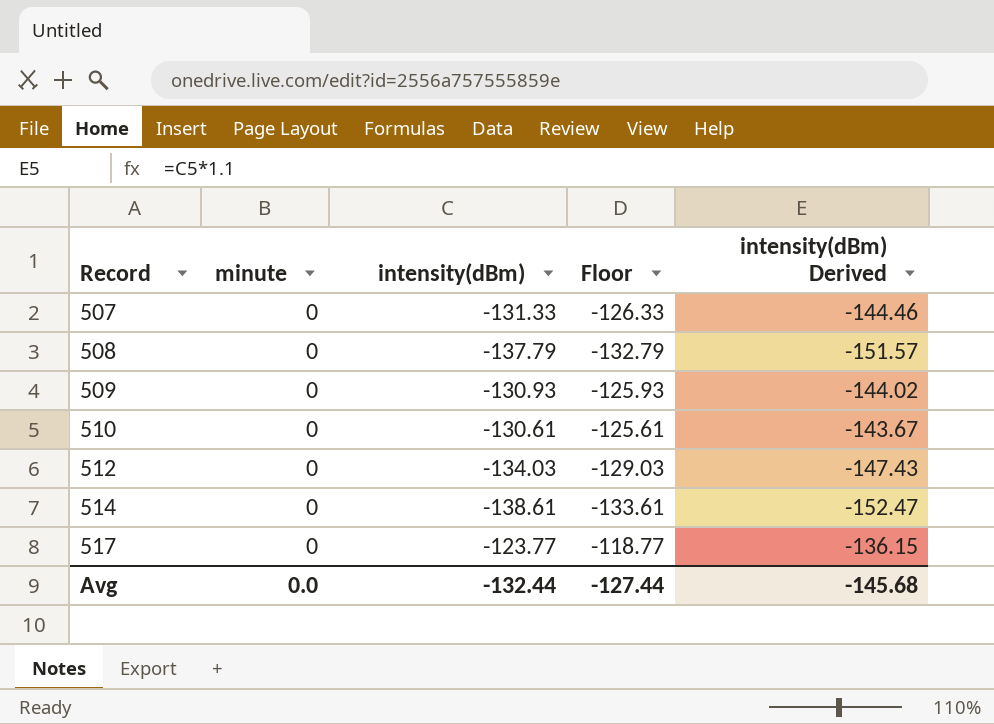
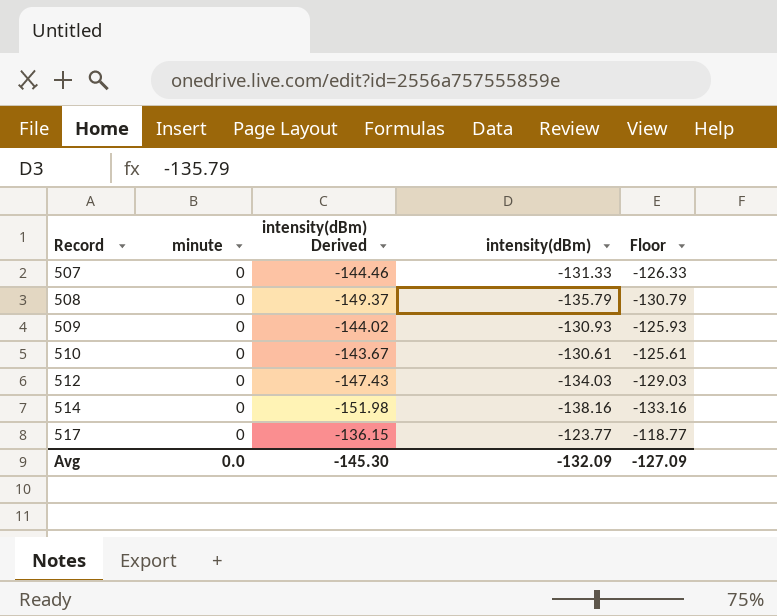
column intensity(dBm) Derived | position: 5 -> 3
508 | intensity(dBm) Derived: -151.57 -> -149.37
508 | intensity(dBm): -137.79 -> -135.79
508 | Floor: -132.79 -> -130.79
514 | intensity(dBm) Derived: -152.47 -> -151.98
514 | intensity(dBm): -138.61 -> -138.16
514 | Floor: -133.61 -> -133.16
Avg | intensity(dBm) Derived: -145.68 -> -145.30
Avg | intensity(dBm): -132.44 -> -132.09
Avg | Floor: -127.44 -> -127.09

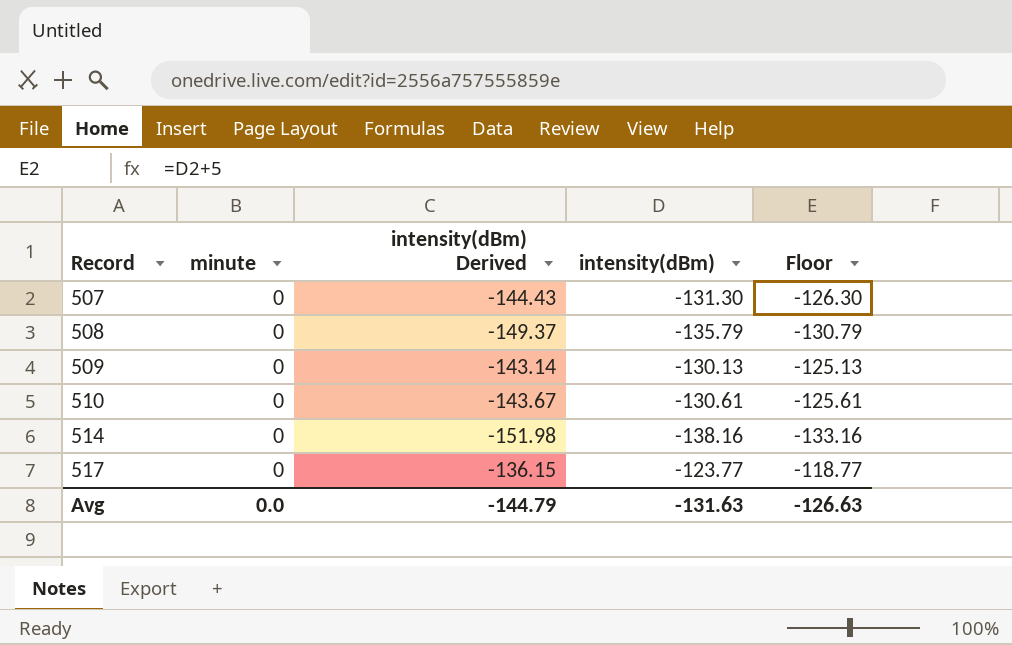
row 512: 0 | -147.43 | -134.03 | -129.03 -> none
507 | intensity(dBm) Derived: -144.46 -> -144.43
507 | intensity(dBm): -131.33 -> -131.30
507 | Floor: -126.33 -> -126.30
509 | intensity(dBm) Derived: -144.02 -> -143.14
509 | intensity(dBm): -130.93 -> -130.13
509 | Floor: -125.93 -> -125.13
Avg | intensity(dBm) Derived: -145.30 -> -144.79
Avg | intensity(dBm): -132.09 -> -131.63
Avg | Floor: -127.09 -> -126.63

